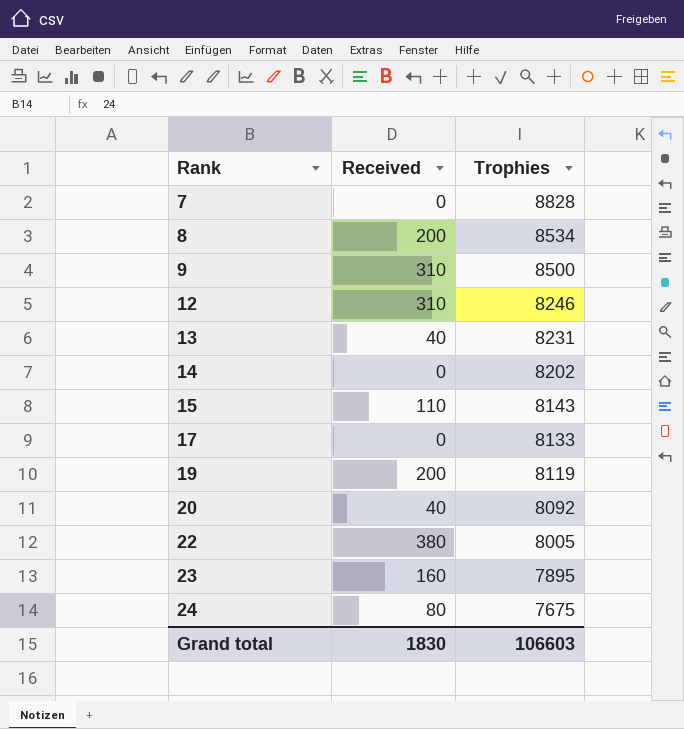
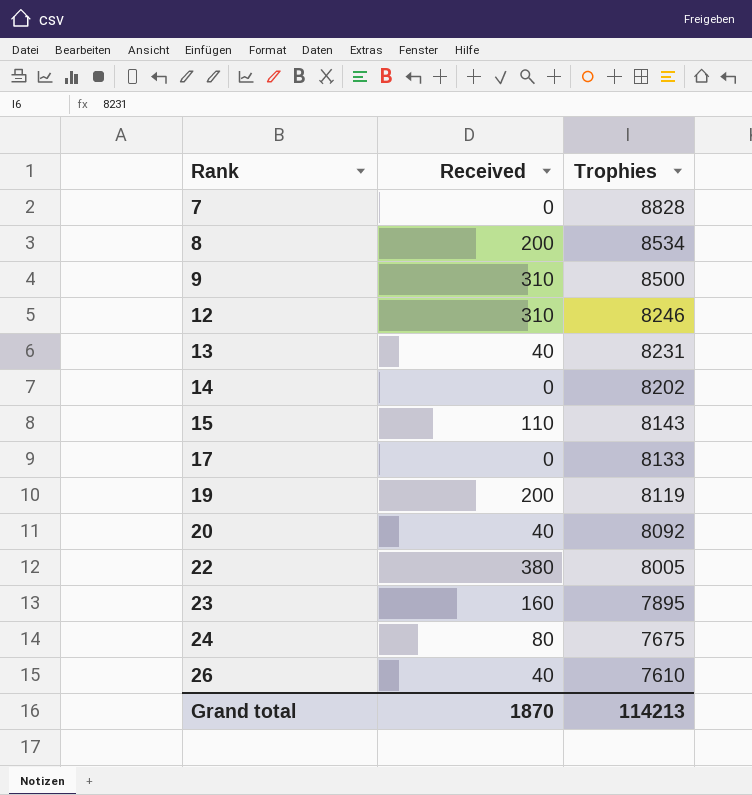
row 26: none -> 40 | 7610
Grand total | Received: 1830 -> 1870
Grand total | Trophies: 106603 -> 114213

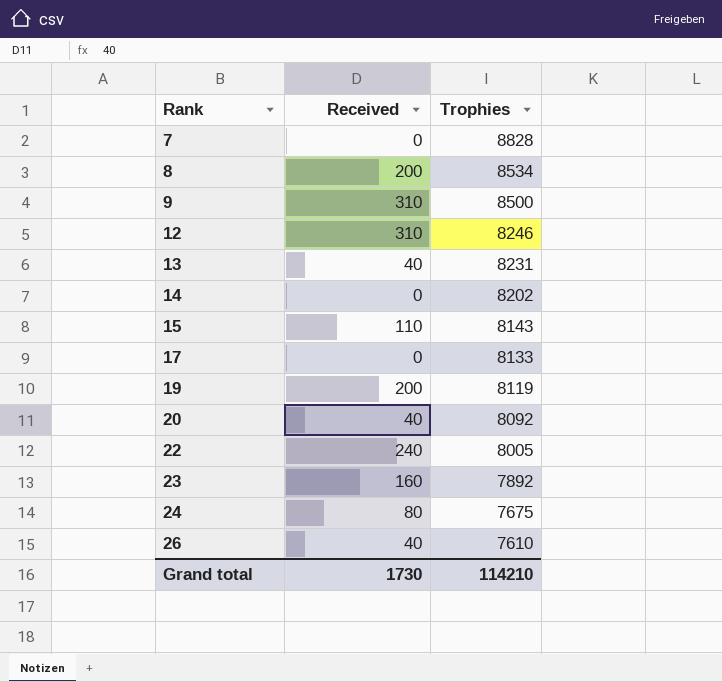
22 | Received: 380 -> 240
23 | Trophies: 7895 -> 7892
Grand total | Received: 1870 -> 1730
Grand total | Trophies: 114213 -> 114210

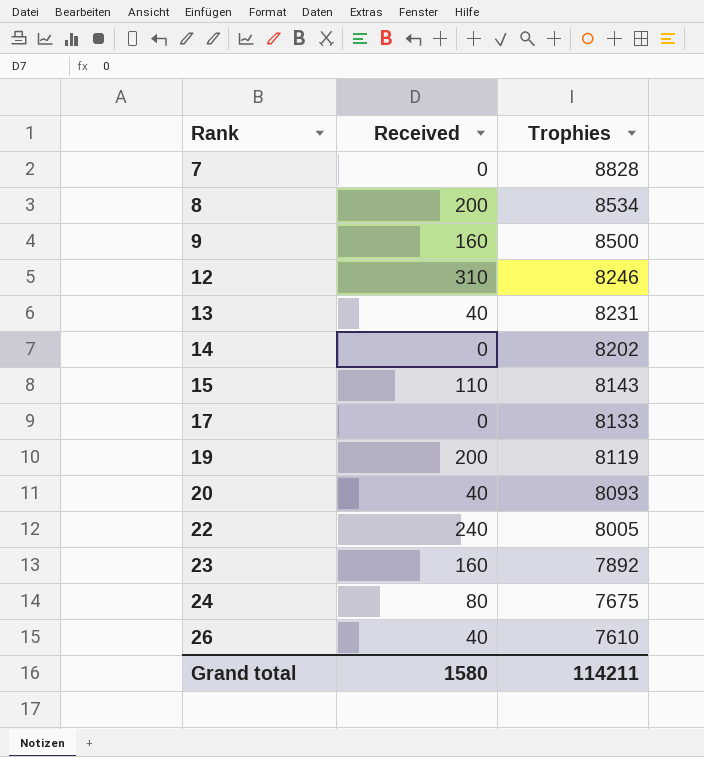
9 | Received: 310 -> 160
20 | Trophies: 8092 -> 8093
Grand total | Received: 1730 -> 1580
Grand total | Trophies: 114210 -> 114211

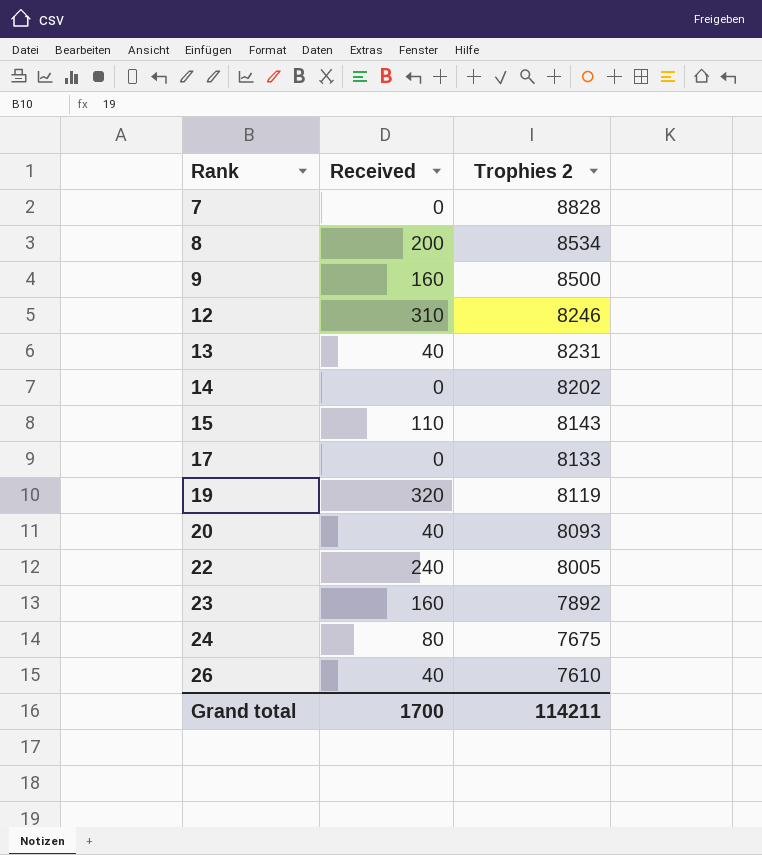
column name: Trophies -> Trophies 2
19 | Received: 200 -> 320
Grand total | Received: 1580 -> 1700

